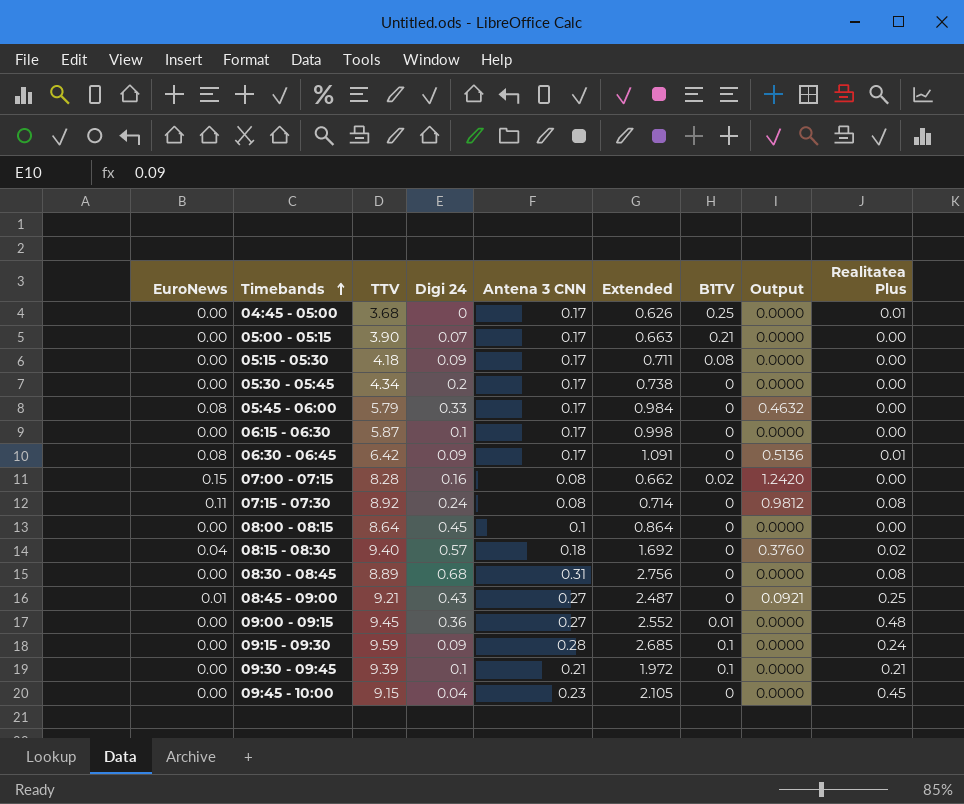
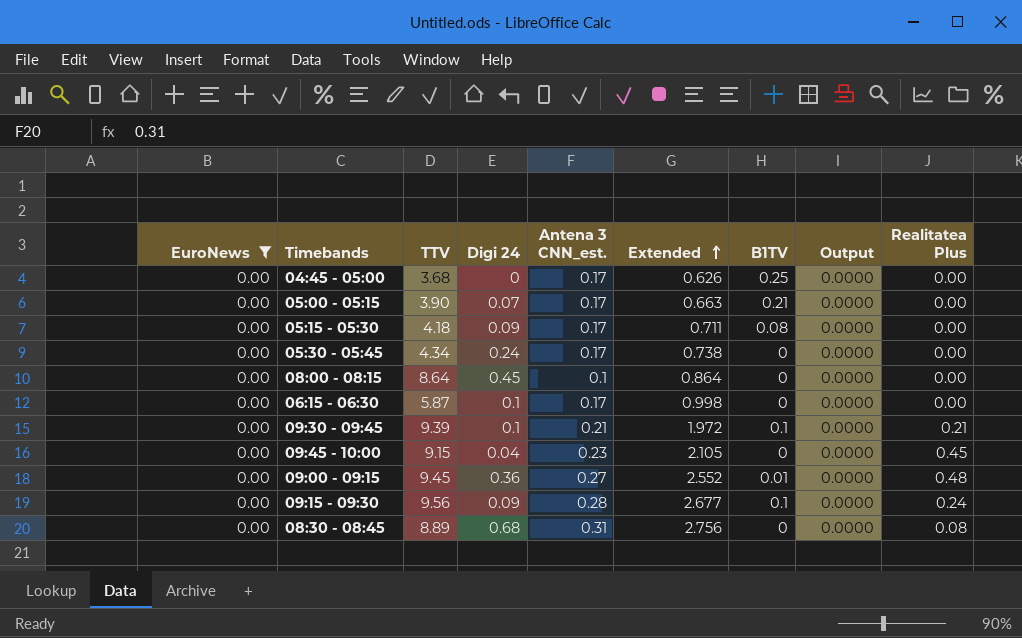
filter: none -> EuroNews = 0.00
row order: Timebands ascending -> Extended ascending
column name: Antena 3 CNN -> Antena 3 CNN_est.
04:45 - 05:00 | Realitatea Plus: 0.01 -> 0.00
05:30 - 05:45 | Digi 24: 0.2 -> 0.24
09:15 - 09:30 | TTV: 9.59 -> 9.56
09:15 - 09:30 | Extended: 2.685 -> 2.677

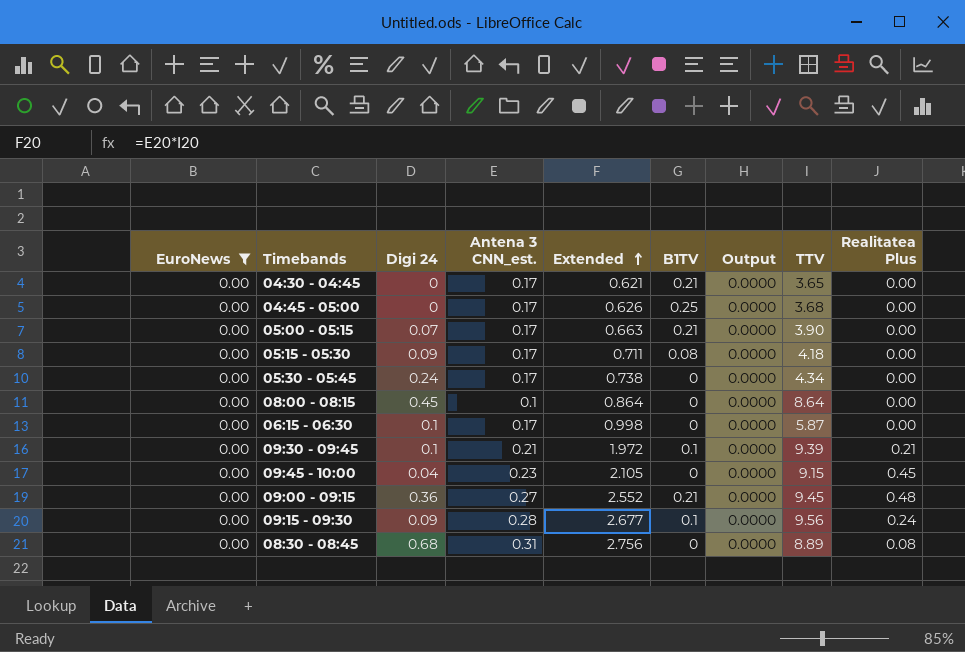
column TTV | position: 3 -> 8
row 04:30 - 04:45: none -> 0.00 | 0 | 0.17 | 0.621 | 0.21 | 0.0000 | 3.65 | 0.00
09:00 - 09:15 | B1TV: 0.01 -> 0.21

